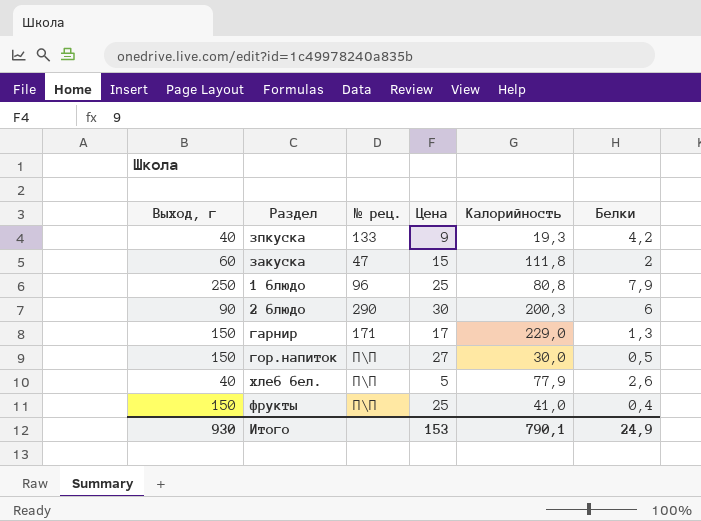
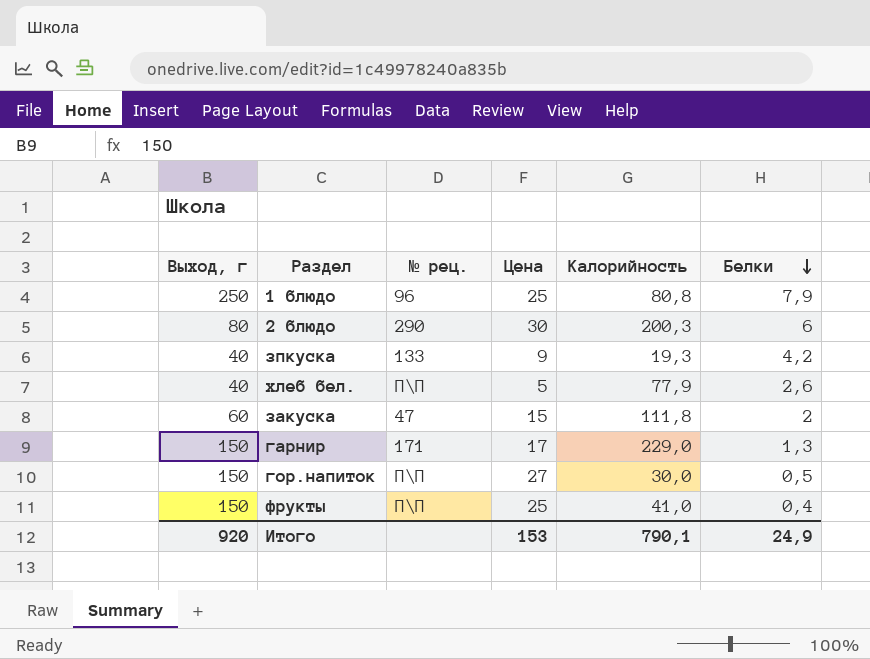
row order: none -> Белки descending
2 блюдо | Выход, г: 90 -> 80
Итого | Выход, г: 930 -> 920

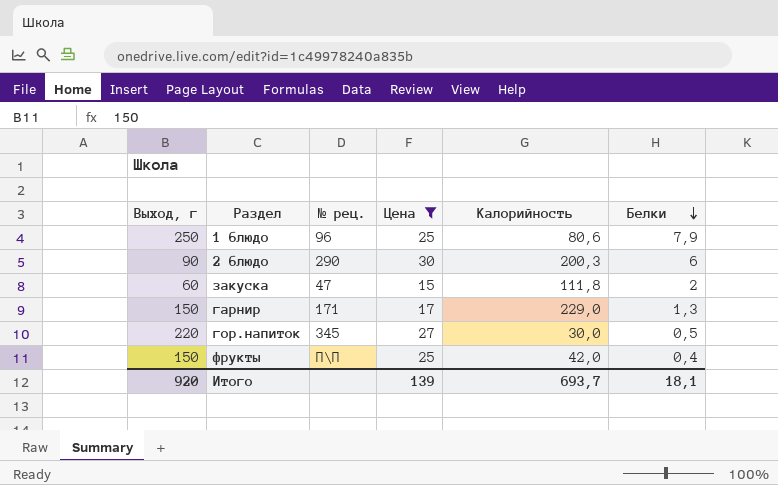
filter: none -> Цена >= 15
1 блюдо | Калорийность: 80,8 -> 80,6
2 блюдо | Выход, г: 80 -> 90
гор.напиток | Выход, г: 150 -> 220
гор.напиток | № рец.: П\П -> 345
фрукты | Калорийность: 41,0 -> 42,0
Итого | Цена: 153 -> 139
Итого | Калорийность: 790,1 -> 693,7
Итого | Белки: 24,9 -> 18,1

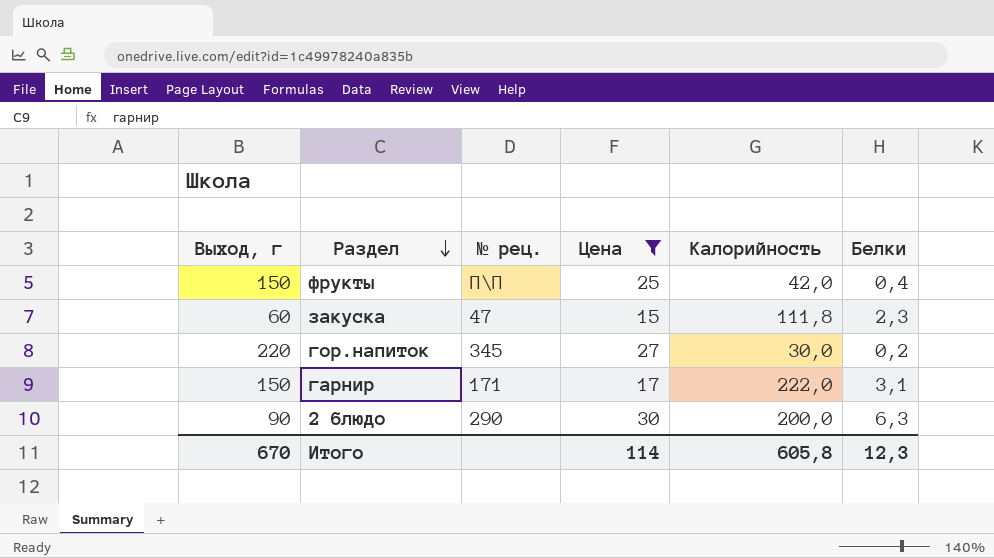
row order: Белки descending -> Раздел descending
row 1 блюдо: 250 | 96 | 25 | 80,6 | 7,9 -> none
закуска | Белки: 2 -> 2,3
гор.напиток | Белки: 0,5 -> 0,2
гарнир | Калорийность: 229,0 -> 222,0
гарнир | Белки: 1,3 -> 3,1
2 блюдо | Калорийность: 200,3 -> 200,0
2 блюдо | Белки: 6 -> 6,3
Итого | Выход, г: 920 -> 670
Итого | Цена: 139 -> 114
Итого | Калорийность: 693,7 -> 605,8
Итого | Белки: 18,1 -> 12,3

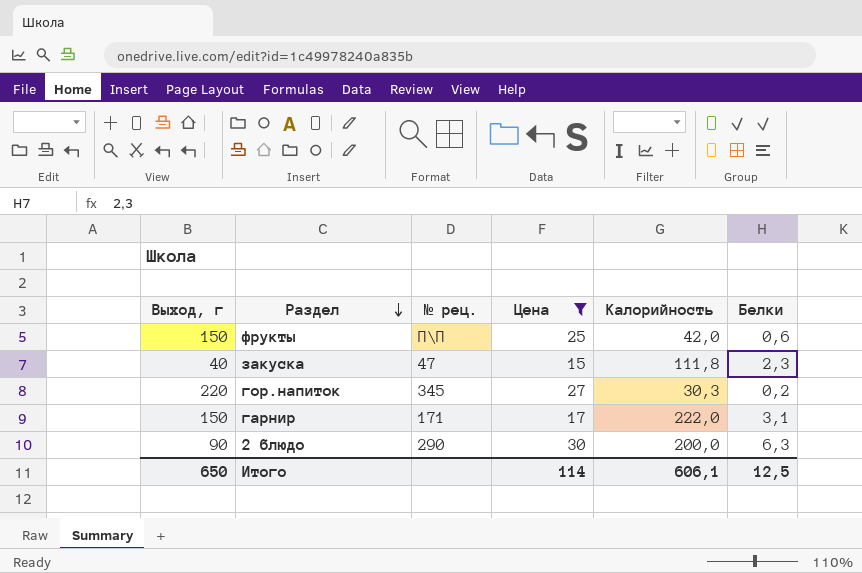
фрукты | Белки: 0,4 -> 0,6
закуска | Выход, г: 60 -> 40
гор.напиток | Калорийность: 30,0 -> 30,3
Итого | Выход, г: 670 -> 650
Итого | Калорийность: 605,8 -> 606,1
Итого | Белки: 12,3 -> 12,5

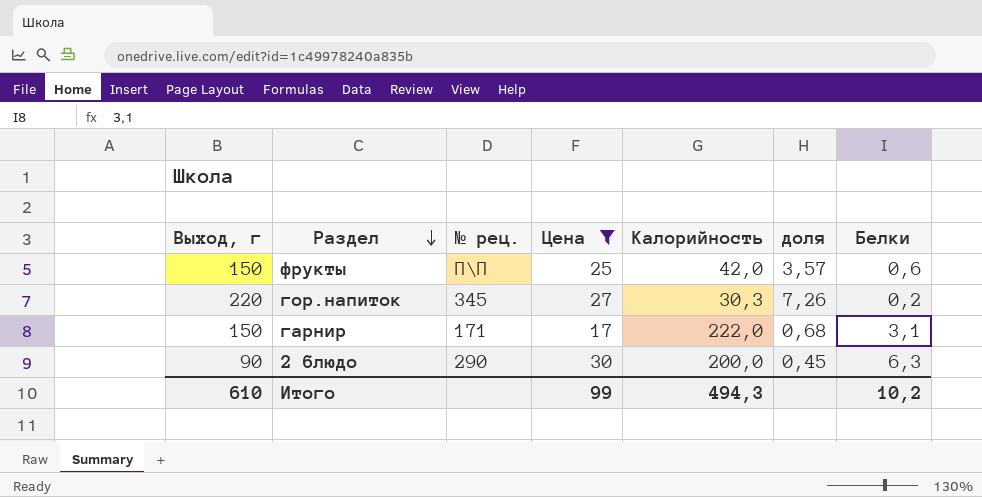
column доля | formula: none -> [Выход, г] / [Калорийность]
row закуска: 40 | 47 | 15 | 111,8 | 2,3 -> none
Итого | Выход, г: 650 -> 610
Итого | Цена: 114 -> 99
Итого | Калорийность: 606,1 -> 494,3
Итого | Белки: 12,5 -> 10,2

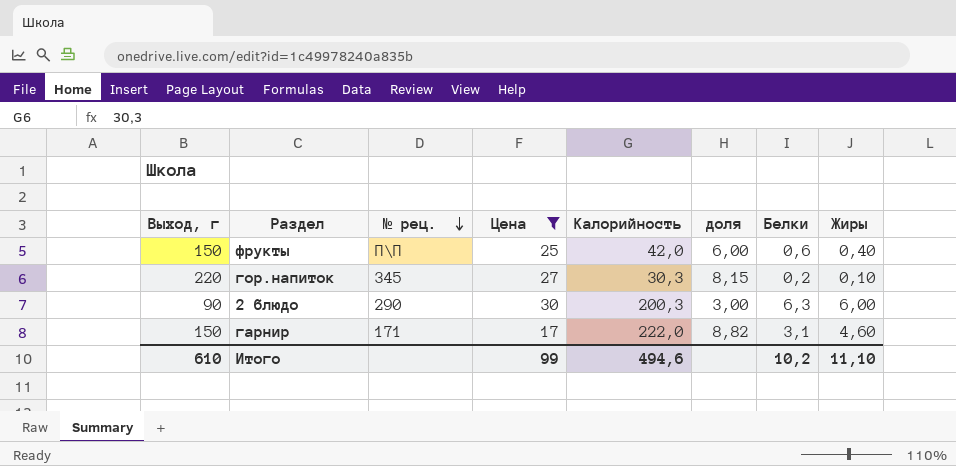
row order: Раздел descending -> № рец. descending
column доля | formula: [Выход, г] / [Калорийность] -> [Выход, г] / [Цена]
column Жиры | position: none -> 8
2 блюдо | Калорийность: 200,0 -> 200,3
Итого | Калорийность: 494,3 -> 494,6

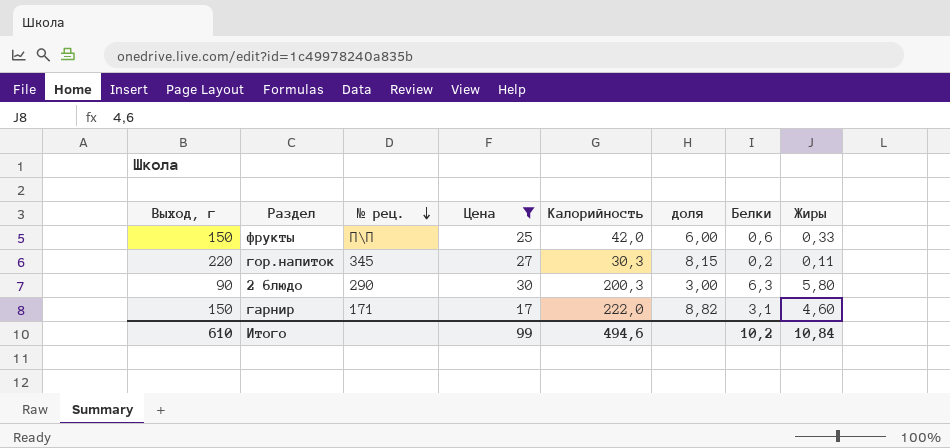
фрукты | Жиры: 0,40 -> 0,33
гор.напиток | Жиры: 0,10 -> 0,11
2 блюдо | Жиры: 6,00 -> 5,80
Итого | Жиры: 11,10 -> 10,84

